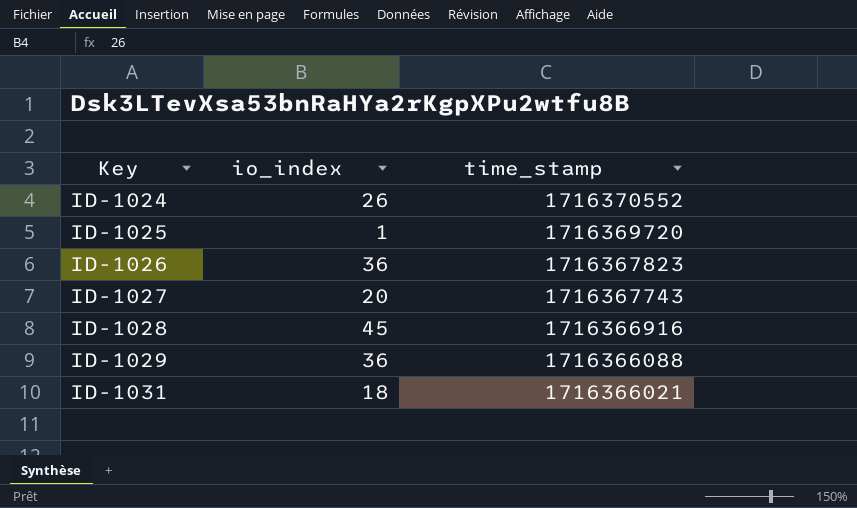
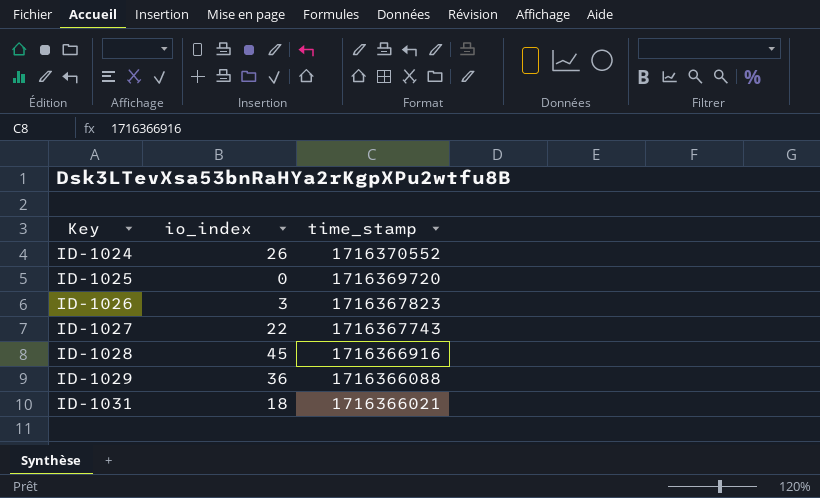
ID-1025 | io_index: 1 -> 0
ID-1026 | io_index: 36 -> 3
ID-1027 | io_index: 20 -> 22

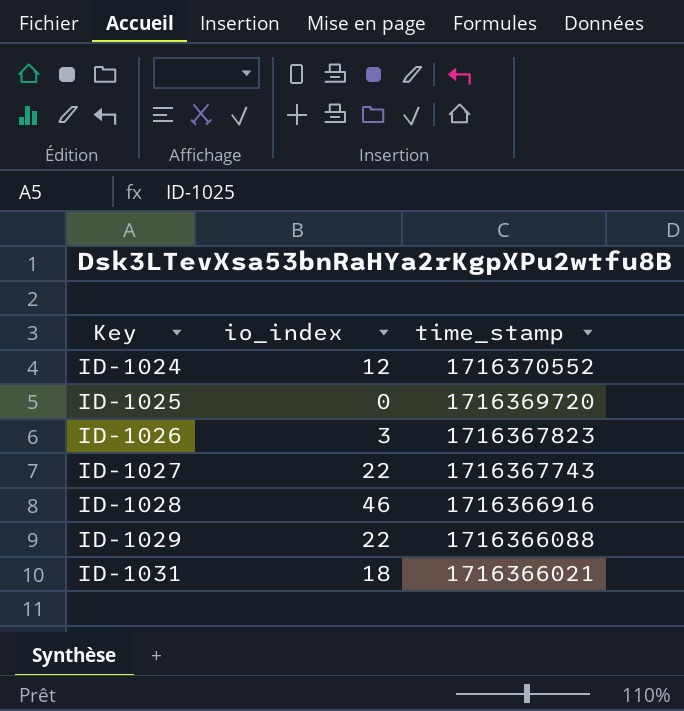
ID-1024 | io_index: 26 -> 12
ID-1028 | io_index: 45 -> 46
ID-1029 | io_index: 36 -> 22

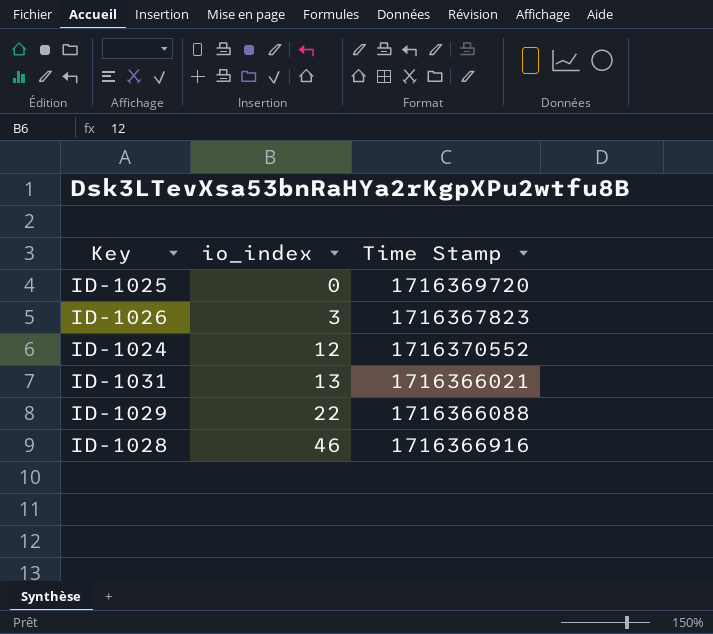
row order: Key ascending -> io_index ascending
column name: time_stamp -> Time Stamp
row ID-1027: 22 | 1716367743 -> none
ID-1031 | io_index: 18 -> 13

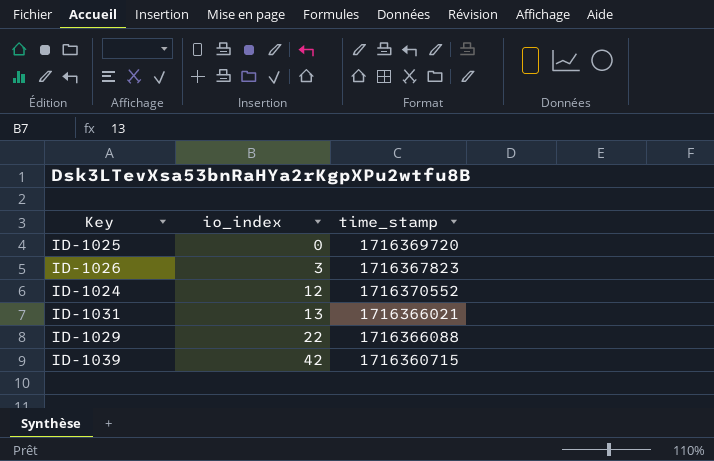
column name: Time Stamp -> time_stamp
row ID-1028: 46 | 1716366916 -> none
row ID-1039: none -> 42 | 1716360715

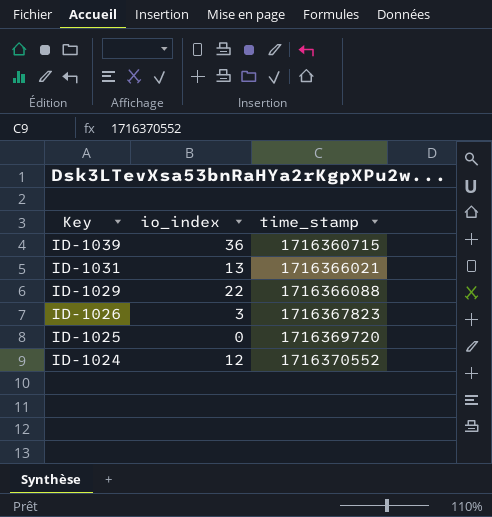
row order: io_index ascending -> Key descending
ID-1039 | io_index: 42 -> 36

